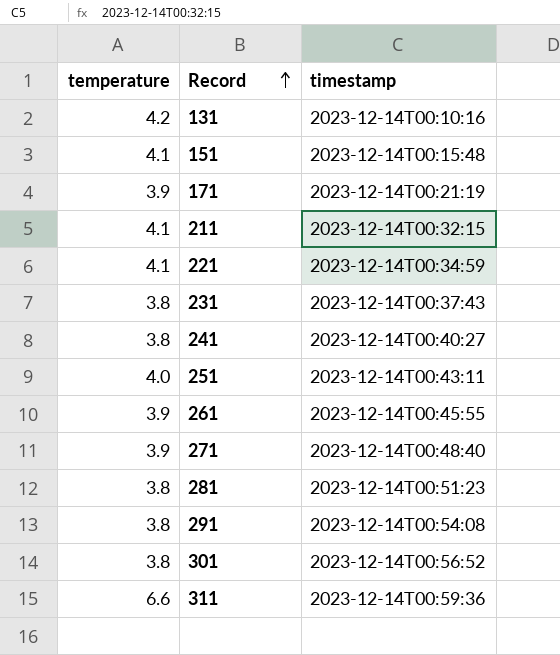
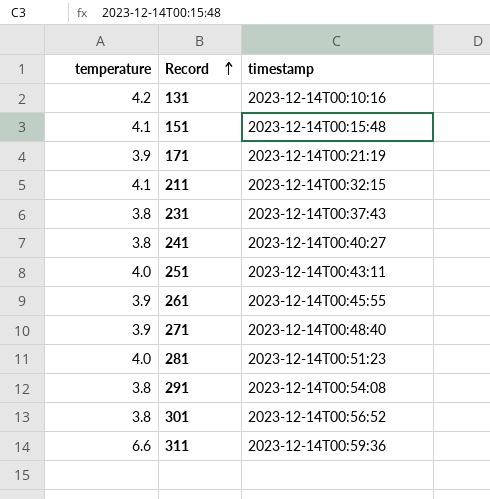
row 221: 4.1 | 2023-12-14T00:34:59 -> none
281 | temperature: 3.8 -> 4.0

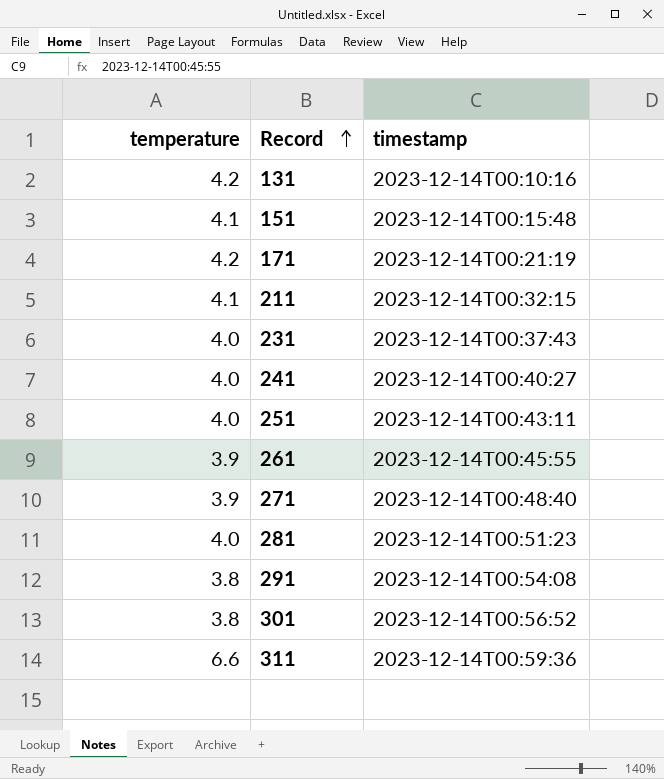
171 | temperature: 3.9 -> 4.2
231 | temperature: 3.8 -> 4.0
241 | temperature: 3.8 -> 4.0

